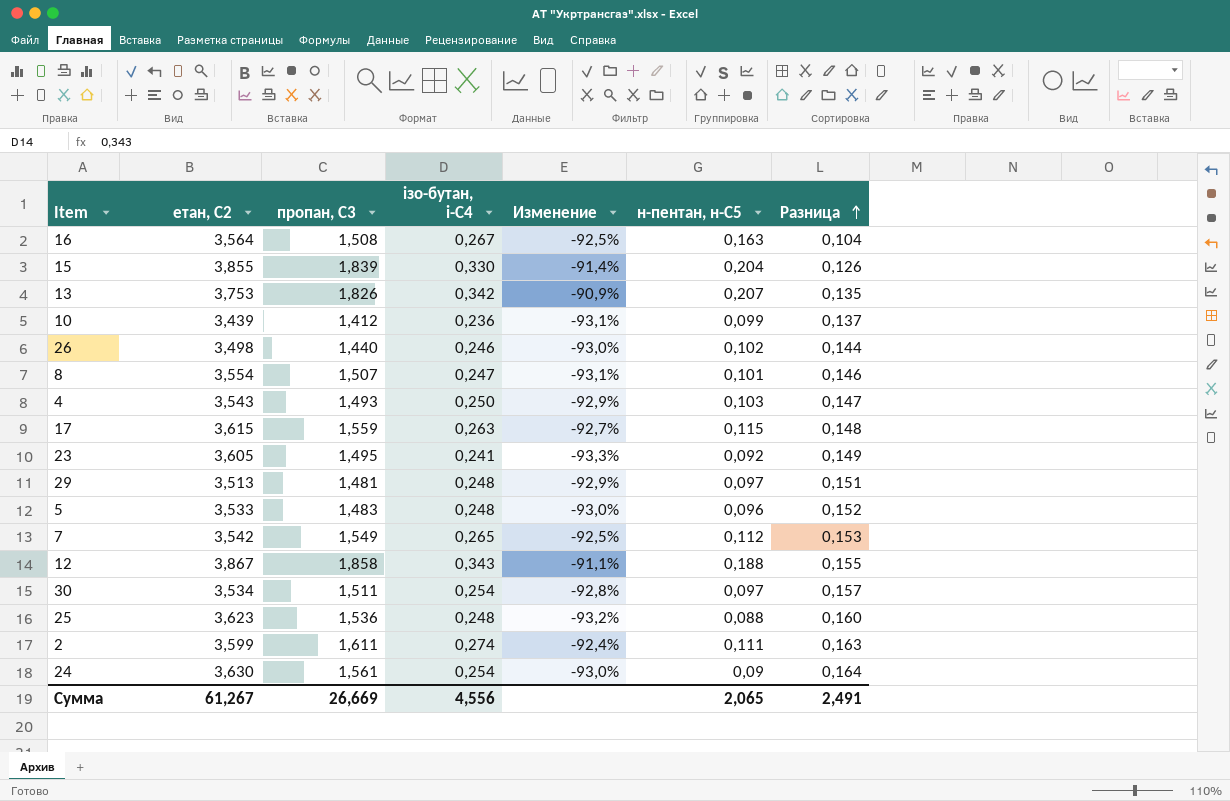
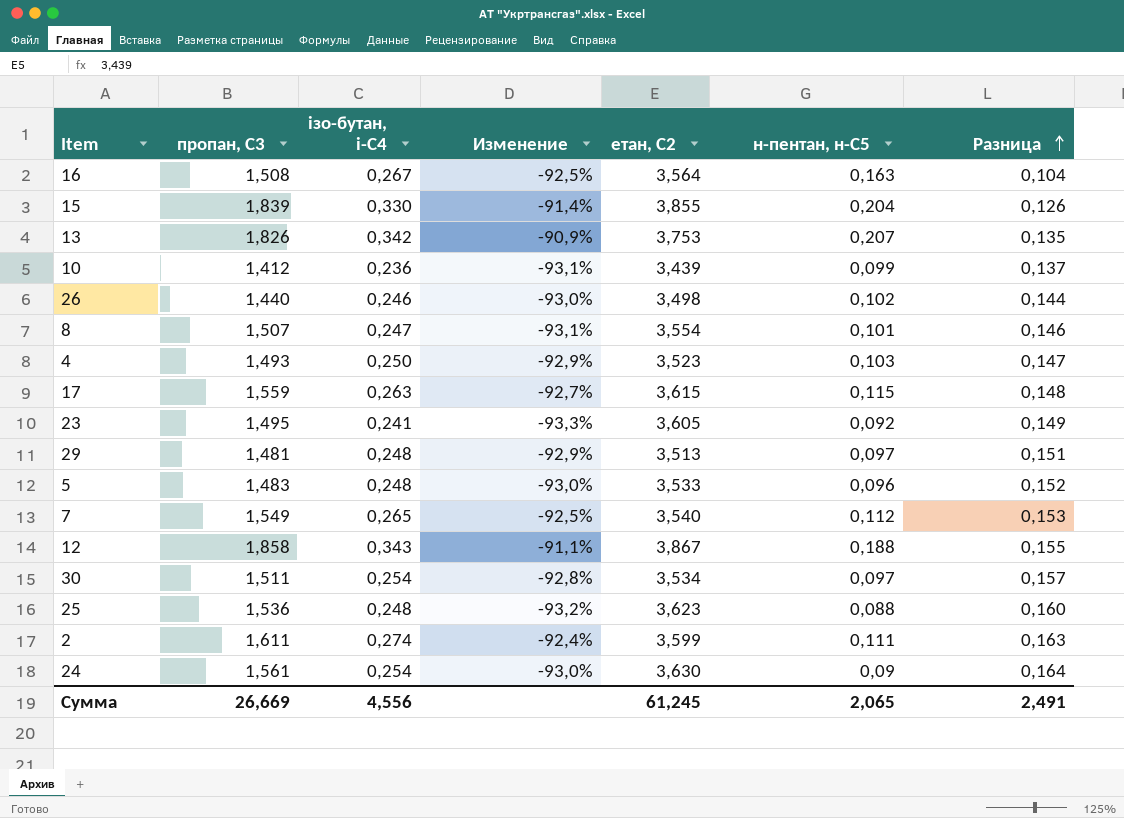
column етан, С2 | position: 2 -> 5
4 | етан, С2: 3,543 -> 3,523
7 | етан, С2: 3,542 -> 3,540
Сумма | етан, С2: 61,267 -> 61,245

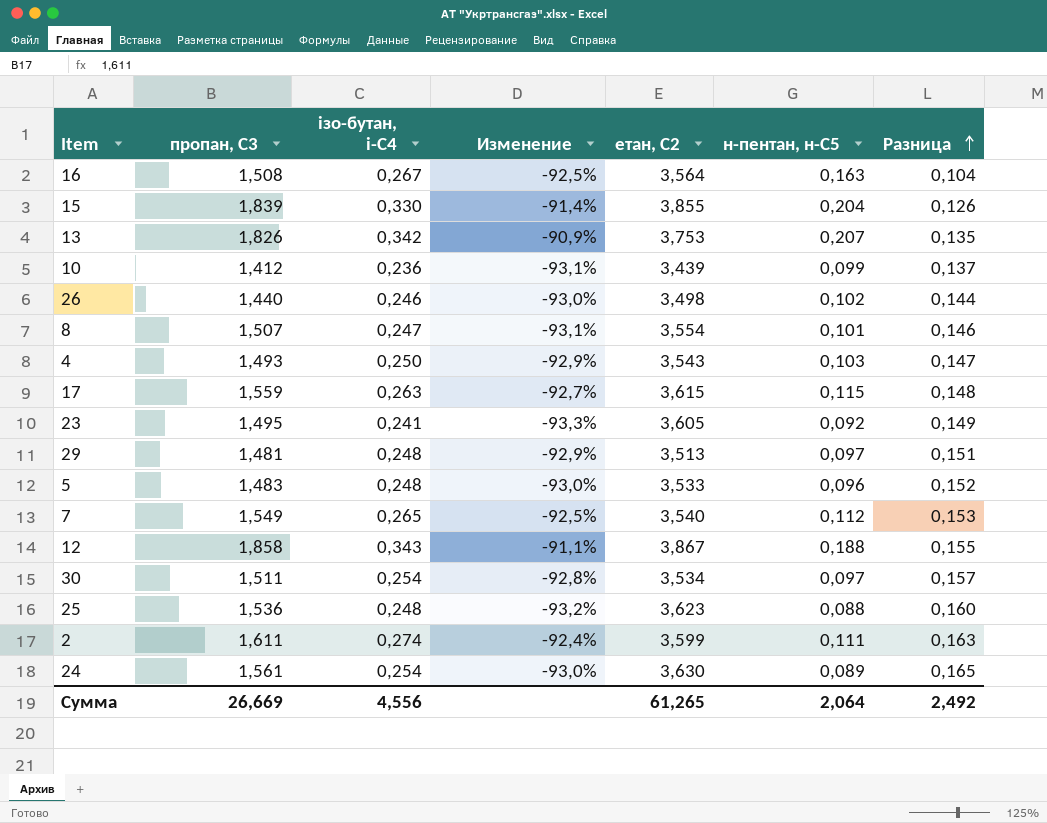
4 | етан, С2: 3,523 -> 3,543
24 | н-пентан, н-С5: 0,09 -> 0,089
24 | Разница: 0,164 -> 0,165
Сумма | етан, С2: 61,245 -> 61,265
Сумма | н-пентан, н-С5: 2,065 -> 2,064
Сумма | Разница: 2,491 -> 2,492

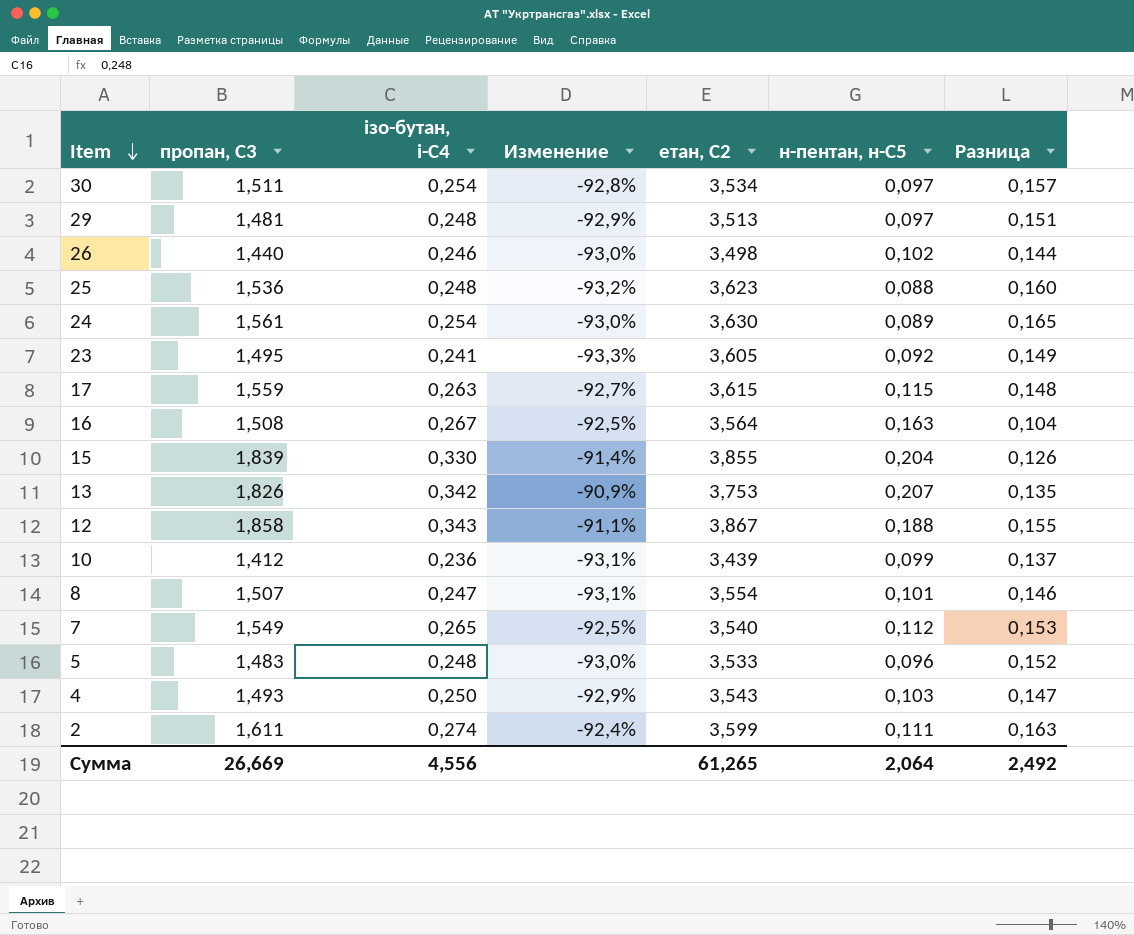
row order: Разница ascending -> Item descending

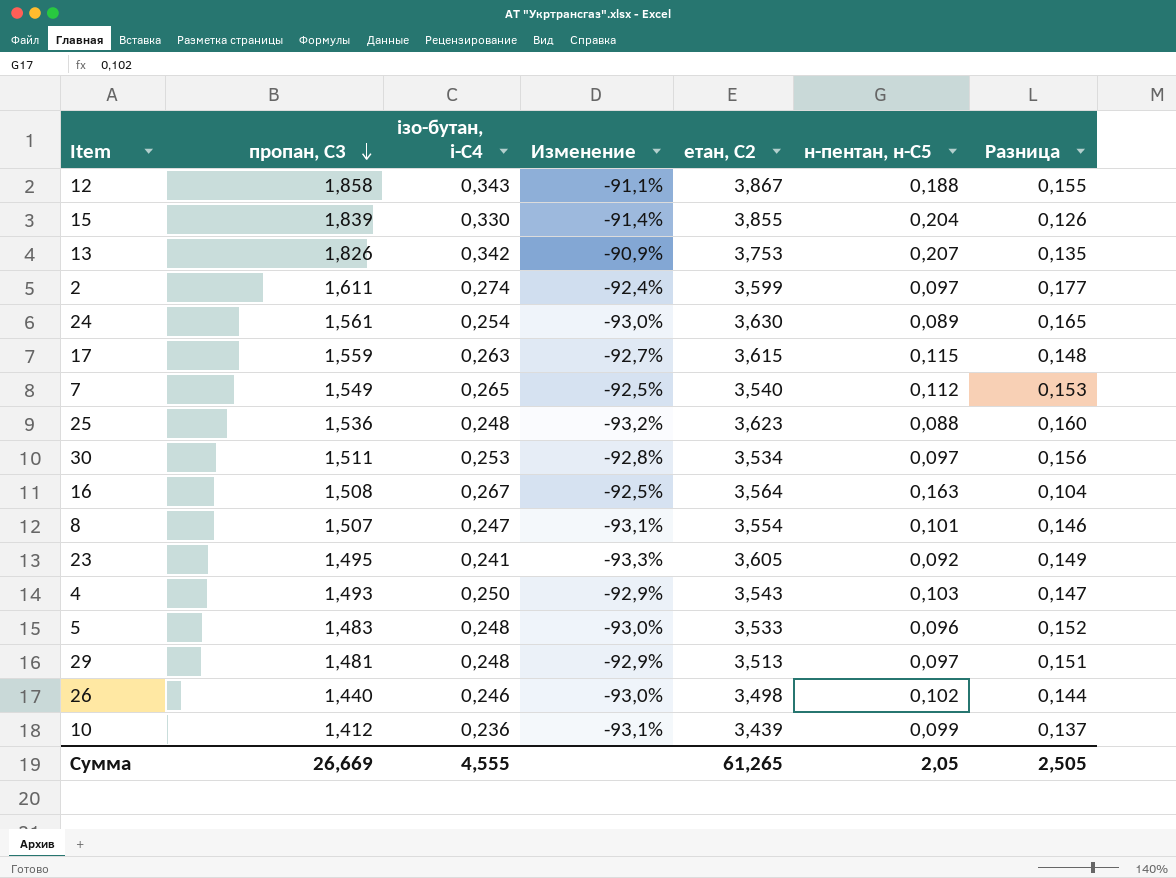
row order: Item descending -> пропан, С3 descending
2 | н-пентан, н-С5: 0,111 -> 0,097
2 | Разница: 0,163 -> 0,177
30 | ізо-бутан, і-С4: 0,254 -> 0,253
30 | Разница: 0,157 -> 0,156
Сумма | ізо-бутан, і-С4: 4,556 -> 4,555
Сумма | н-пентан, н-С5: 2,064 -> 2,05
Сумма | Разница: 2,492 -> 2,505

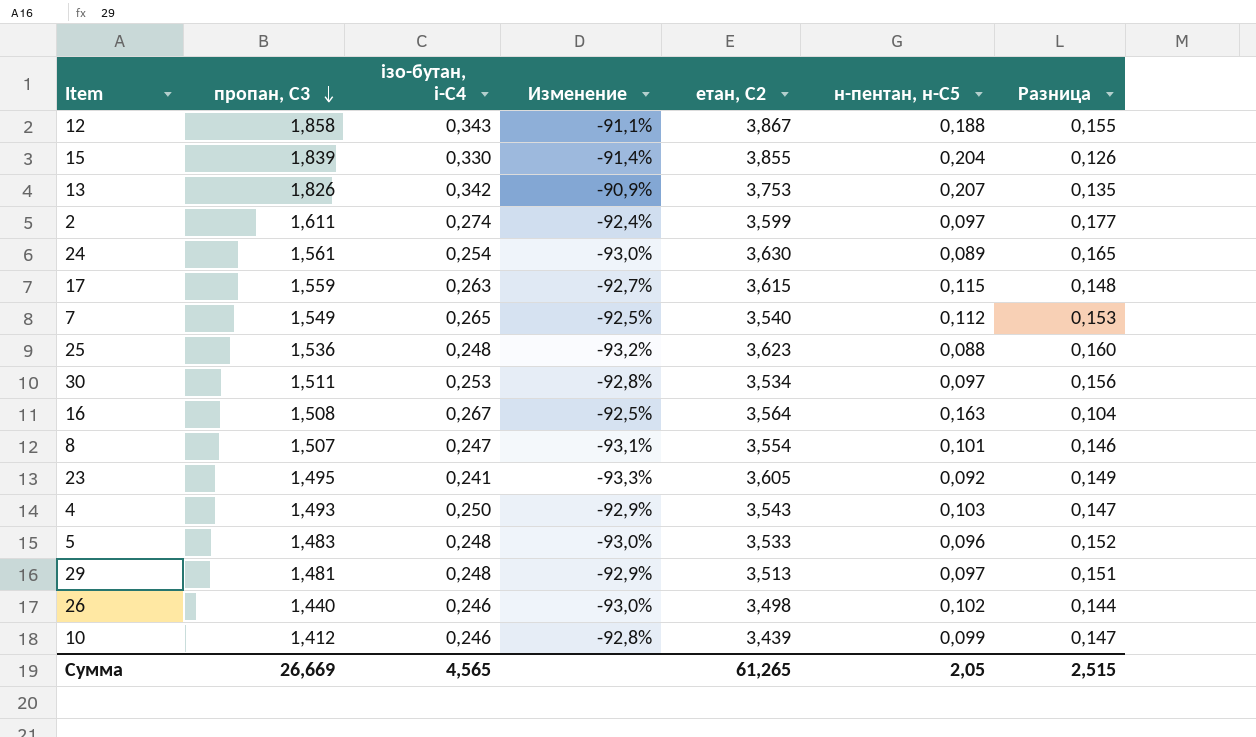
10 | ізо-бутан, і-С4: 0,236 -> 0,246
10 | Изменение: -93,1% -> -92,8%
10 | Разница: 0,137 -> 0,147
Сумма | ізо-бутан, і-С4: 4,555 -> 4,565
Сумма | Разница: 2,505 -> 2,515

